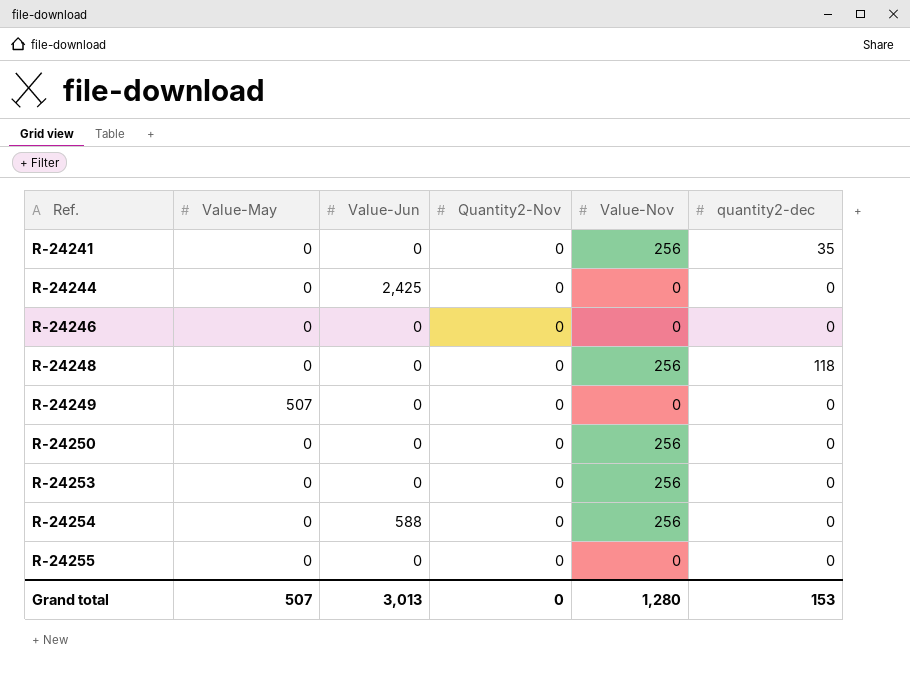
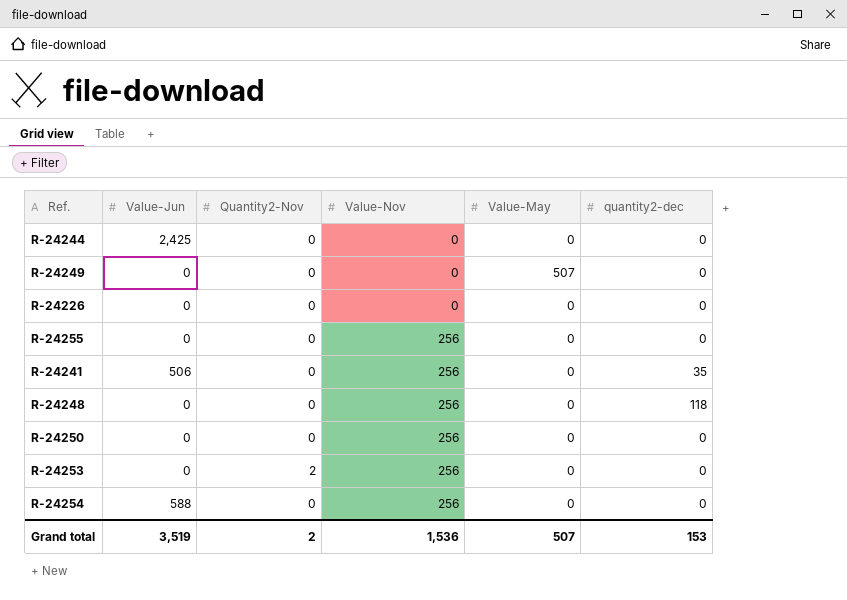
row order: Ref. ascending -> Value-Nov ascending
column Value-May | position: 2 -> 5
row R-24246: 0 | 0 | 0 | 0 | 0 -> none
row R-24226: none -> 0 | 0 | 0 | 0 | 0
R-24255 | Value-Nov: 0 -> 256
R-24241 | Value-Jun: 0 -> 506
R-24253 | Quantity2-Nov: 0 -> 2
Grand total | Value-Jun: 3,013 -> 3,519
Grand total | Quantity2-Nov: 0 -> 2
Grand total | Value-Nov: 1,280 -> 1,536

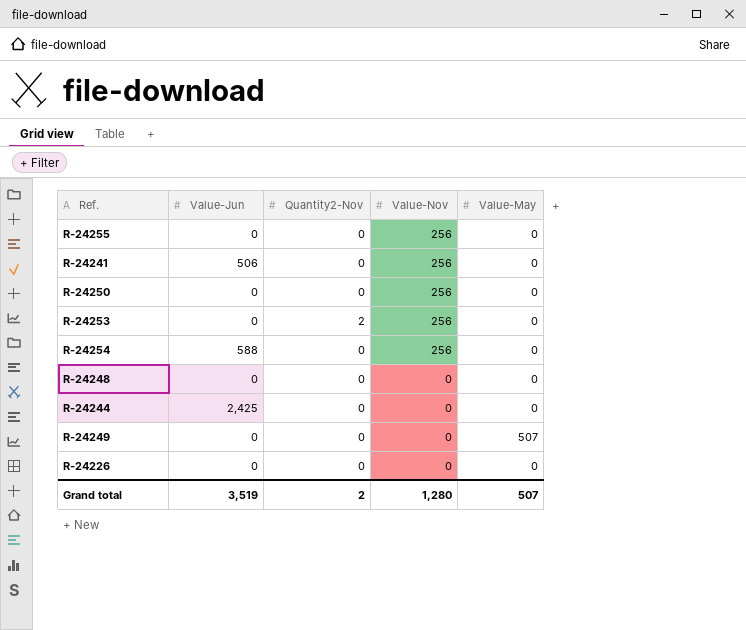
row order: Value-Nov ascending -> Value-Nov descending
column quantity2-dec | position: 6 -> none
R-24248 | Value-Nov: 256 -> 0
Grand total | Value-Nov: 1,536 -> 1,280

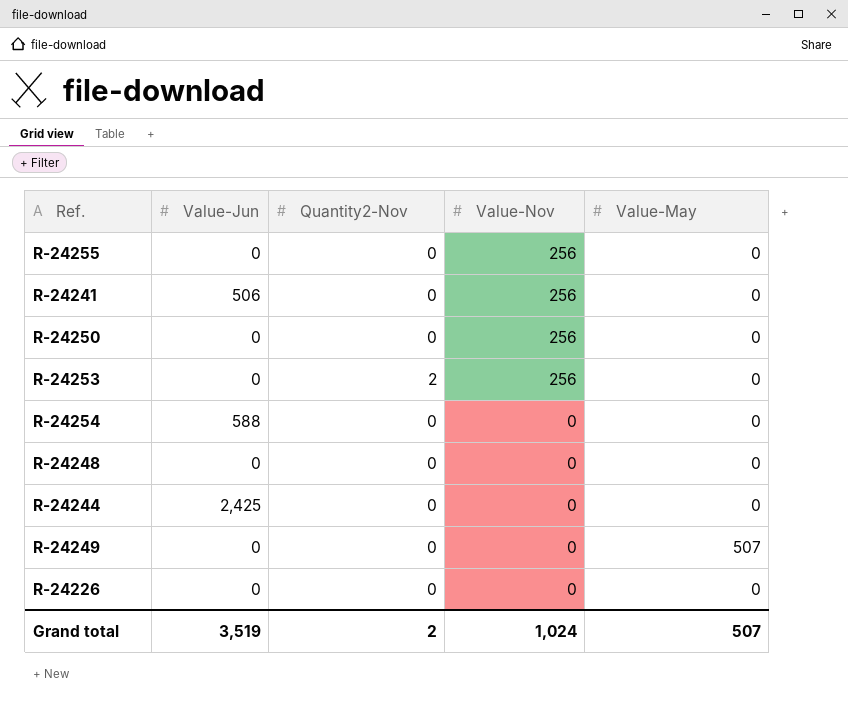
R-24254 | Value-Nov: 256 -> 0
Grand total | Value-Nov: 1,280 -> 1,024

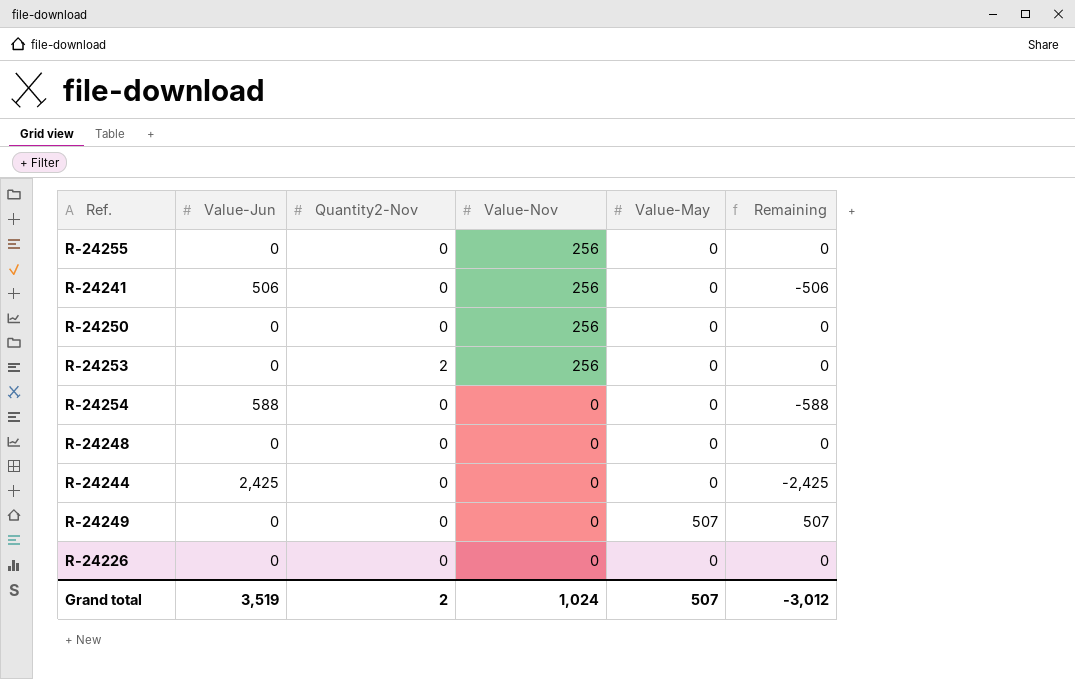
column Remaining | formula: none -> [Value-May] - [Value-Jun]

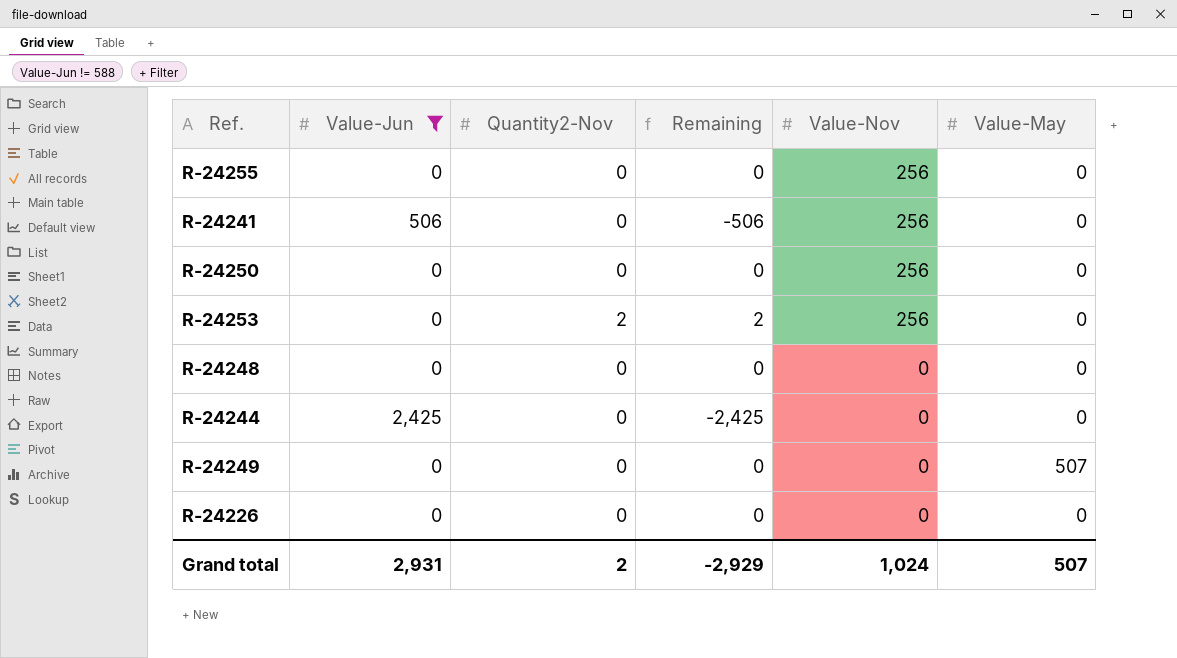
filter: none -> Value-Jun != 588
column Remaining | formula: [Value-May] - [Value-Jun] -> [Quantity2-Nov] - [Value-Jun]
column Remaining | position: 6 -> 4
Grand total | Value-Jun: 3,519 -> 2,931
Grand total | Remaining: -3,012 -> -2,929

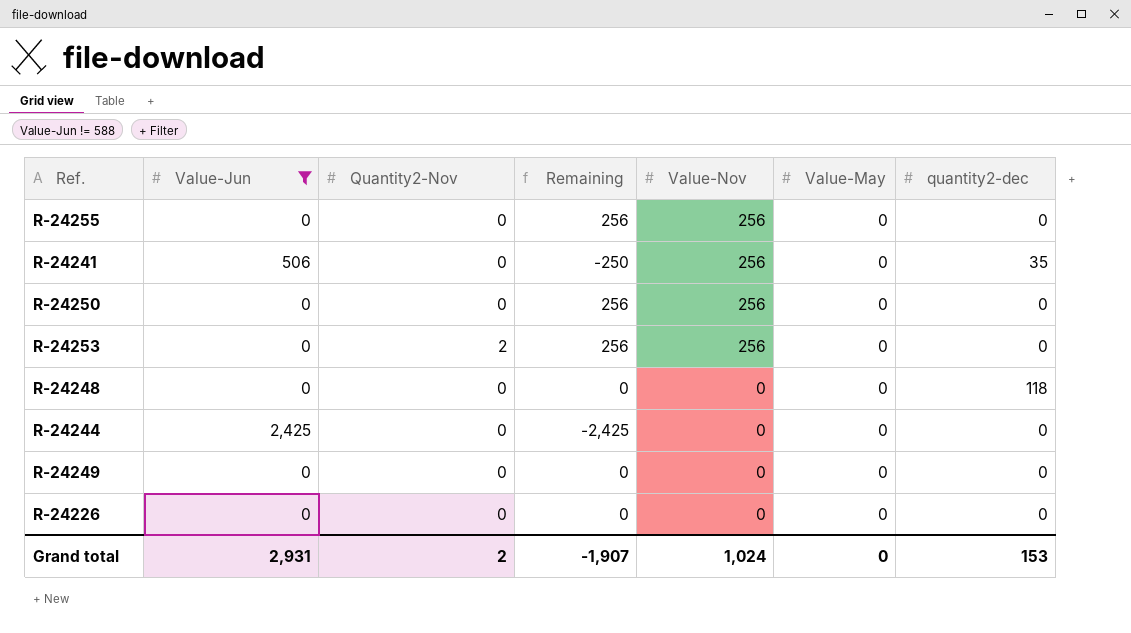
column Remaining | formula: [Quantity2-Nov] - [Value-Jun] -> [Value-Nov] - [Value-Jun]
column quantity2-dec | position: none -> 7
R-24249 | Value-May: 507 -> 0
Grand total | Remaining: -2,929 -> -1,907
Grand total | Value-May: 507 -> 0

